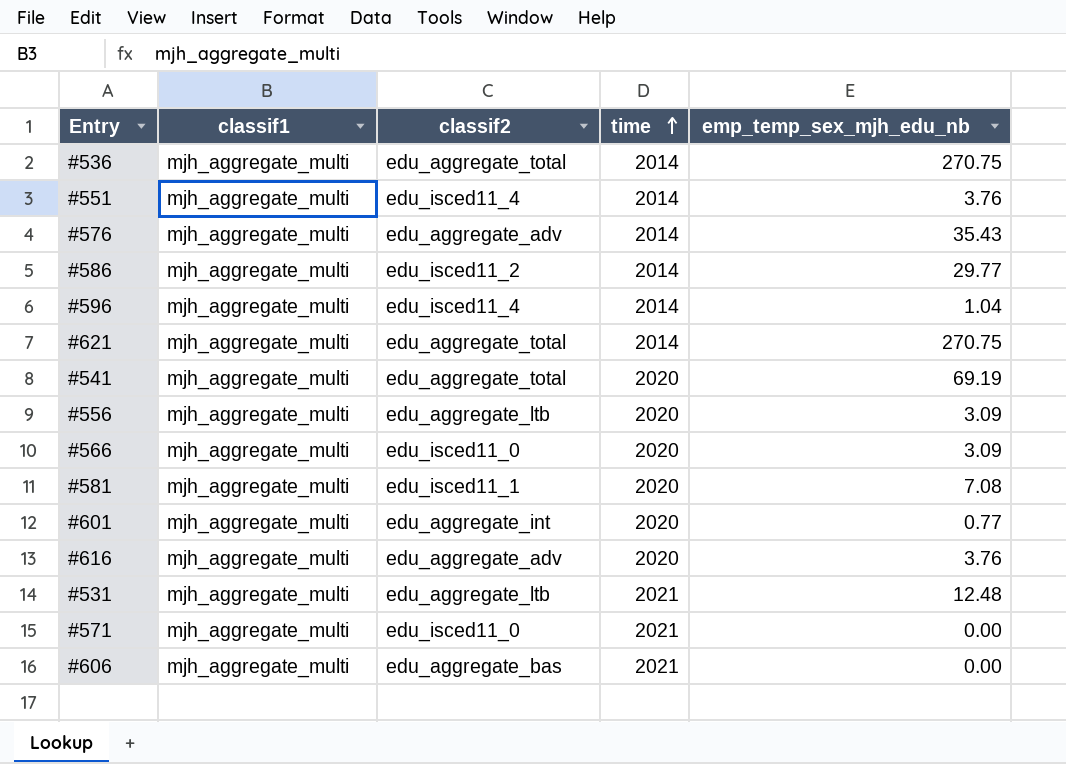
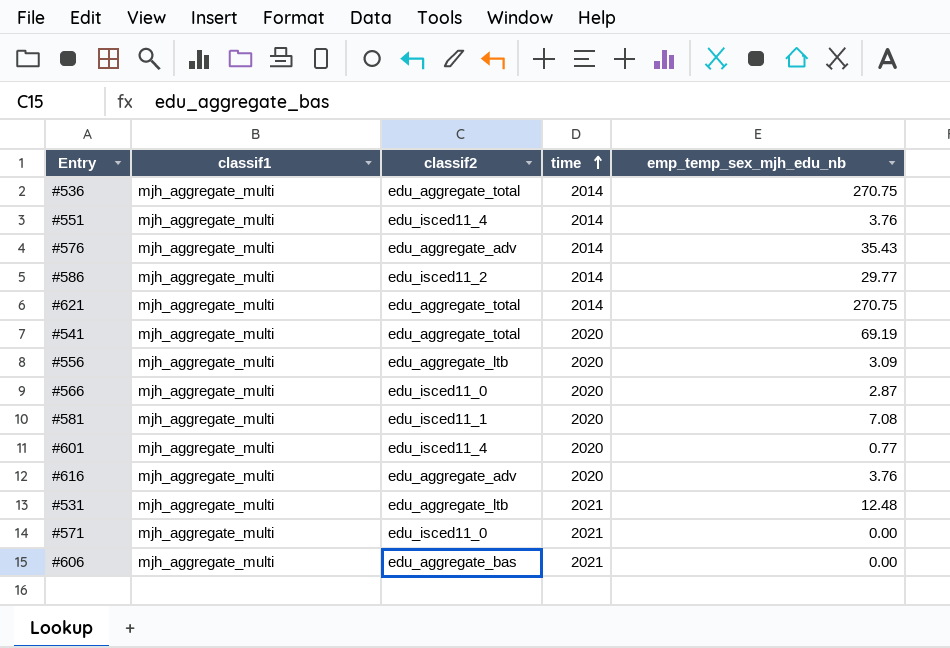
row #596: mjh_aggregate_multi | edu_isced11_4 | 2014 | 1.04 -> none
#566 | emp_temp_sex_mjh_edu_nb: 3.09 -> 2.87
#601 | classif2: edu_aggregate_int -> edu_isced11_4

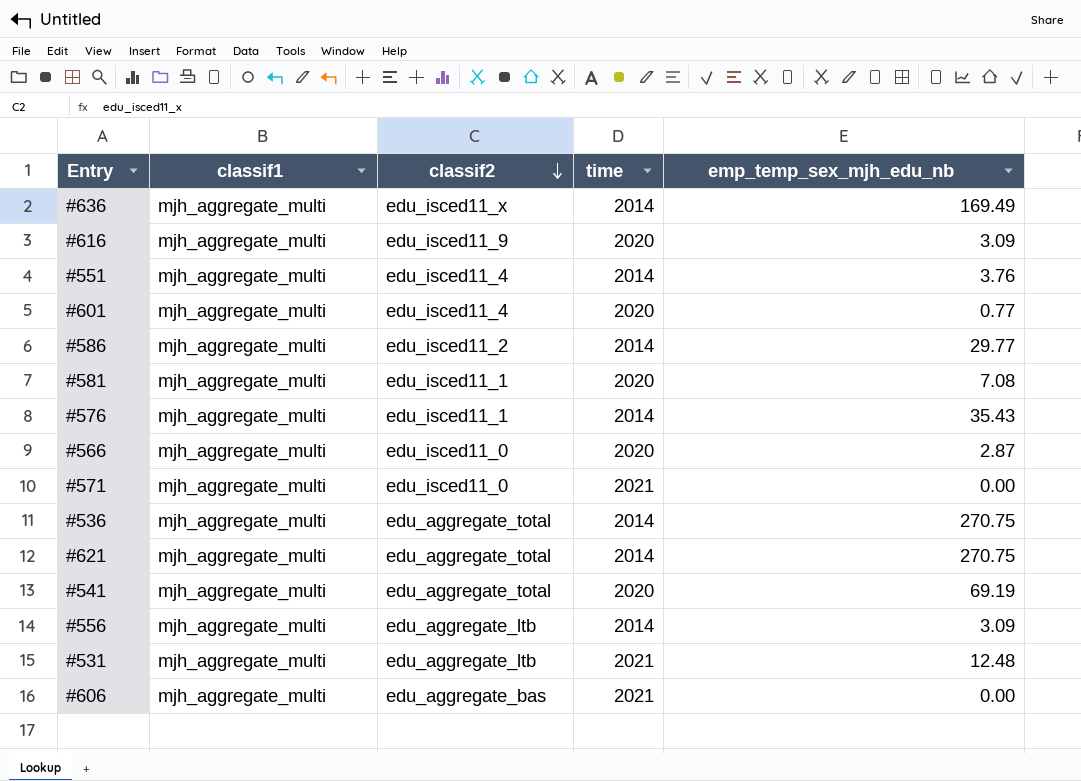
row order: time ascending -> classif2 descending
row #636: none -> mjh_aggregate_multi | edu_isced11_x | 2014 | 169.49
#616 | classif2: edu_aggregate_adv -> edu_isced11_9
#616 | emp_temp_sex_mjh_edu_nb: 3.76 -> 3.09
#576 | classif2: edu_aggregate_adv -> edu_isced11_1
#556 | time: 2020 -> 2014

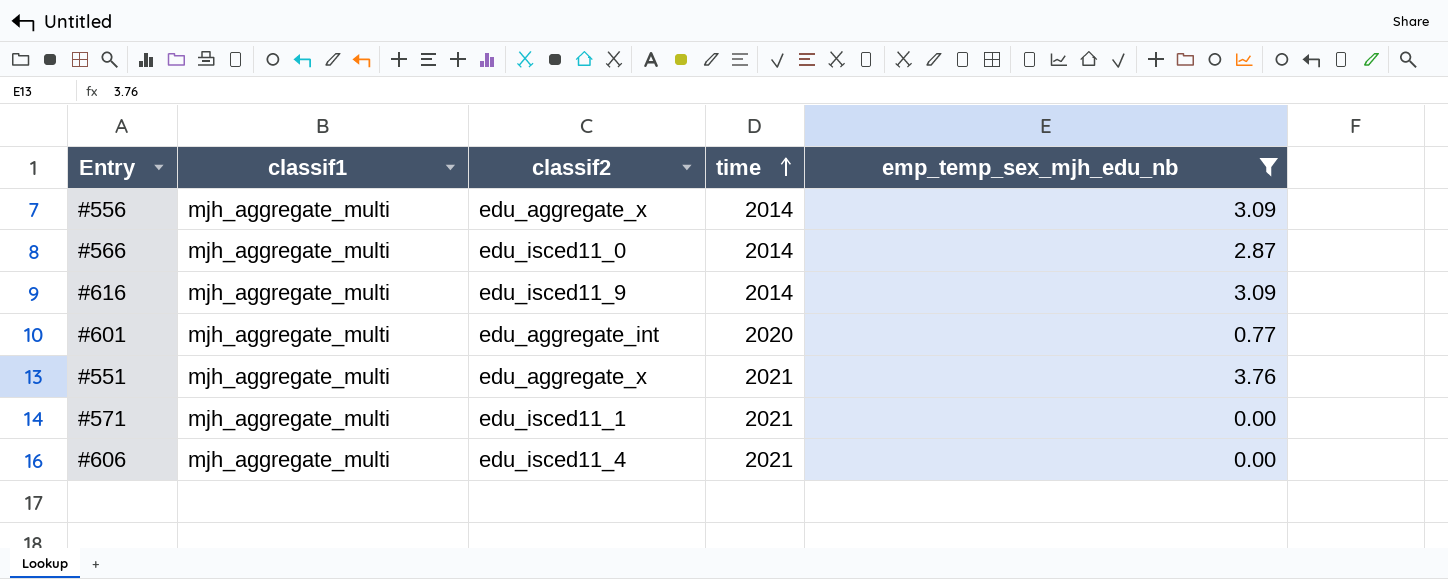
filter: none -> emp_temp_sex_mjh_edu_nb <= 3.76
row order: classif2 descending -> time ascending
#556 | classif2: edu_aggregate_ltb -> edu_aggregate_x
#566 | time: 2020 -> 2014
#616 | time: 2020 -> 2014
#601 | classif2: edu_isced11_4 -> edu_aggregate_int
#551 | classif2: edu_isced11_4 -> edu_aggregate_x
#551 | time: 2014 -> 2021
#571 | classif2: edu_isced11_0 -> edu_isced11_1
#606 | classif2: edu_aggregate_bas -> edu_isced11_4

